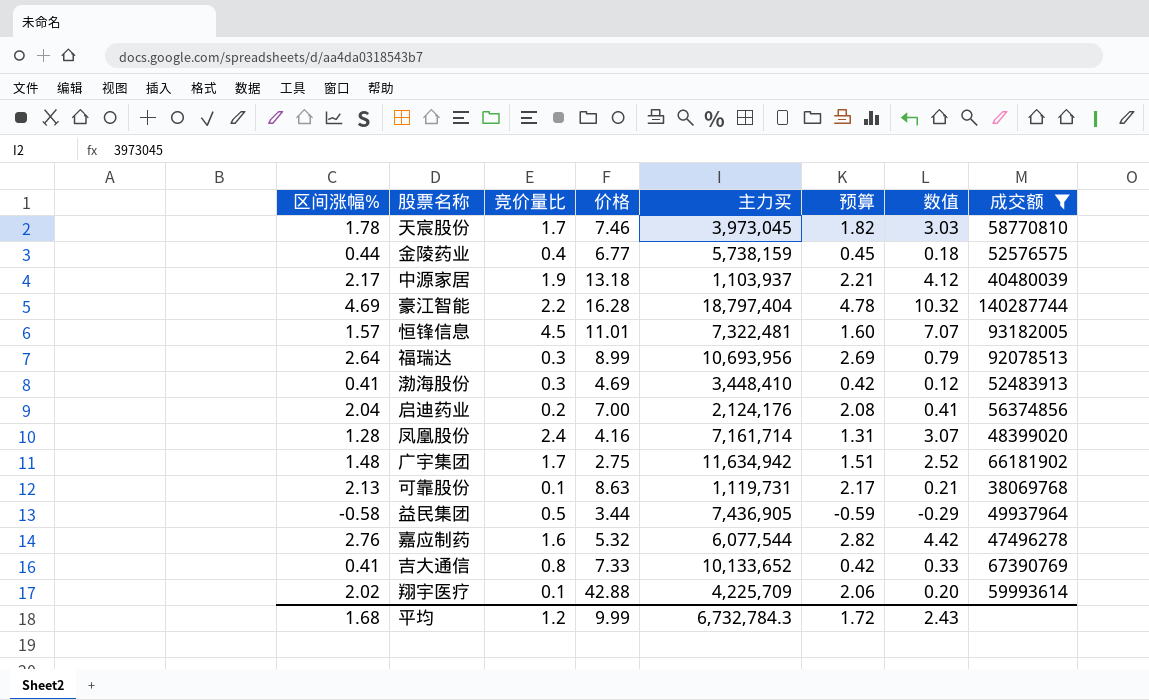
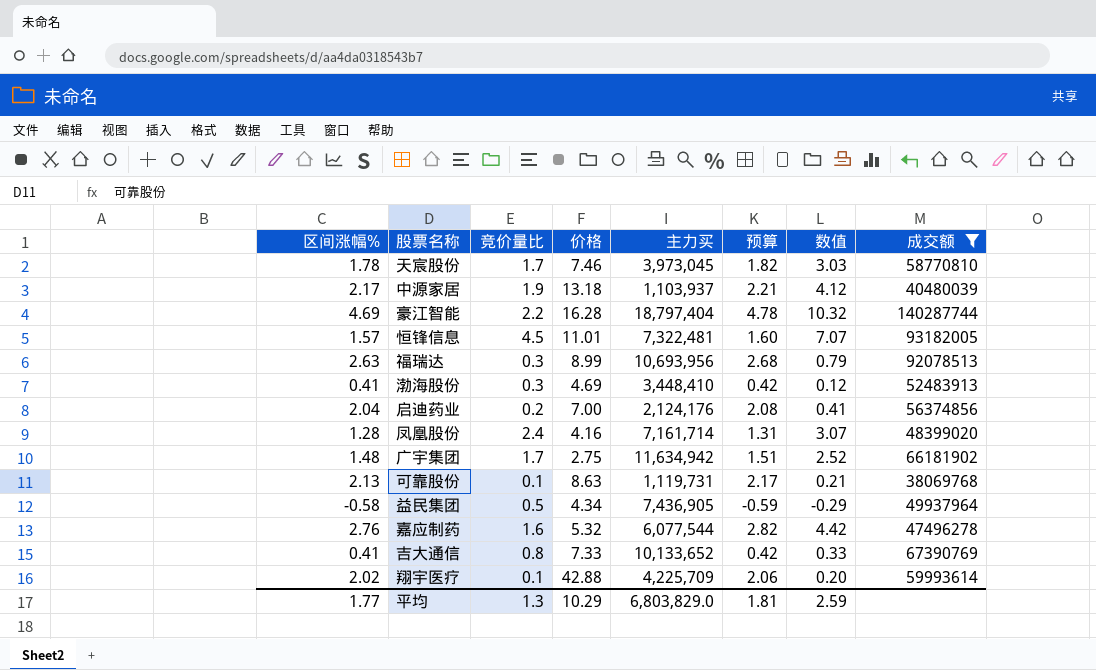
row 金陵药业: 0.44 | 0.4 | 6.77 | 5,738,159 | 0.45 | 0.18 | 52576575 -> none
福瑞达 | 区间涨幅%: 2.64 -> 2.63
福瑞达 | 预算: 2.69 -> 2.68
益民集团 | 价格: 3.44 -> 4.34
平均 | 区间涨幅%: 1.68 -> 1.77
平均 | 竞价量比: 1.2 -> 1.3
平均 | 价格: 9.99 -> 10.29
平均 | 主力买: 6,732,784.3 -> 6,803,829.0
平均 | 预算: 1.72 -> 1.81
平均 | 数值: 2.43 -> 2.59

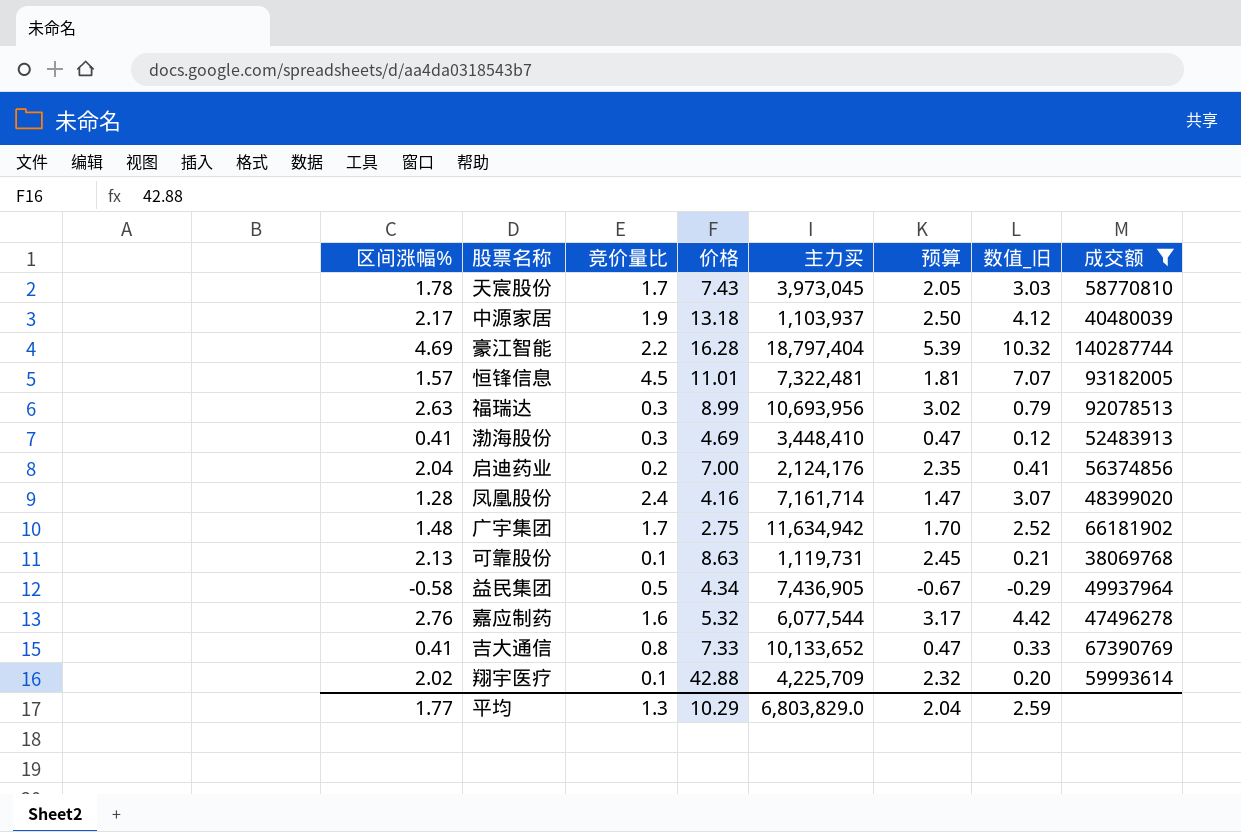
column 预算 | formula: [区间涨幅%] * 1.02 -> [区间涨幅%] * 1.15
column name: 数值 -> 数值_旧
天宸股份 | 价格: 7.46 -> 7.43
平均 | 预算: 1.81 -> 2.04

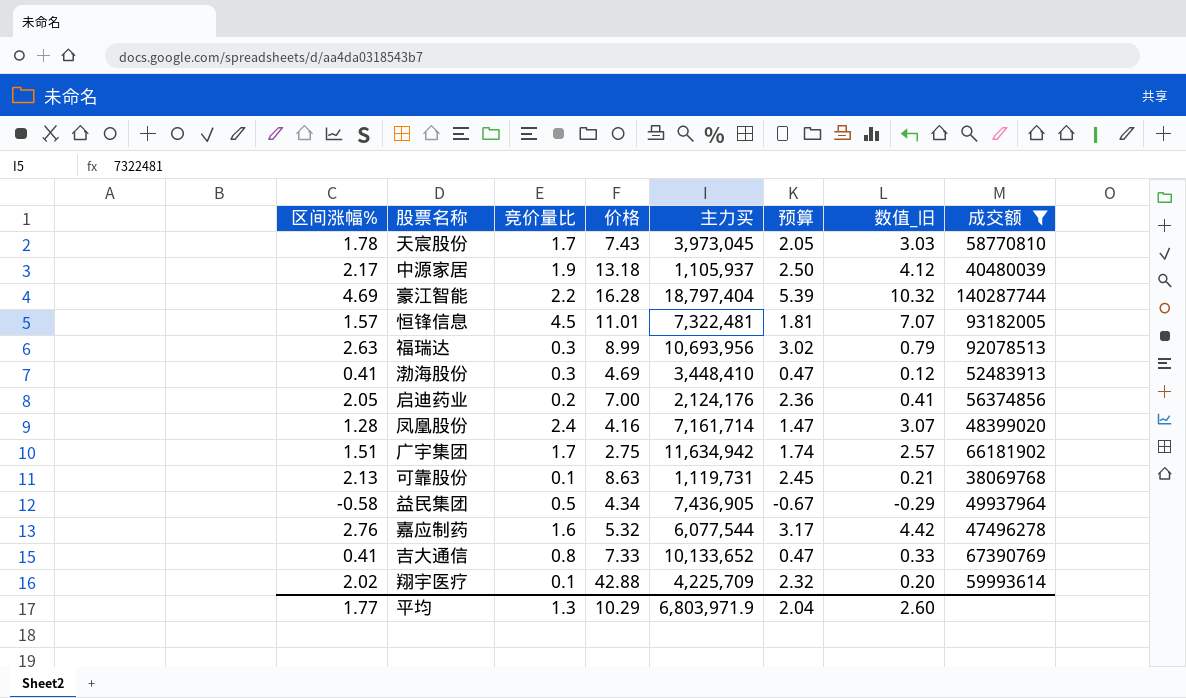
中源家居 | 主力买: 1,103,937 -> 1,105,937
启迪药业 | 区间涨幅%: 2.04 -> 2.05
启迪药业 | 预算: 2.35 -> 2.36
广宇集团 | 区间涨幅%: 1.48 -> 1.51
广宇集团 | 预算: 1.70 -> 1.74
广宇集团 | 数值_旧: 2.52 -> 2.57
平均 | 主力买: 6,803,829.0 -> 6,803,971.9
平均 | 数值_旧: 2.59 -> 2.60

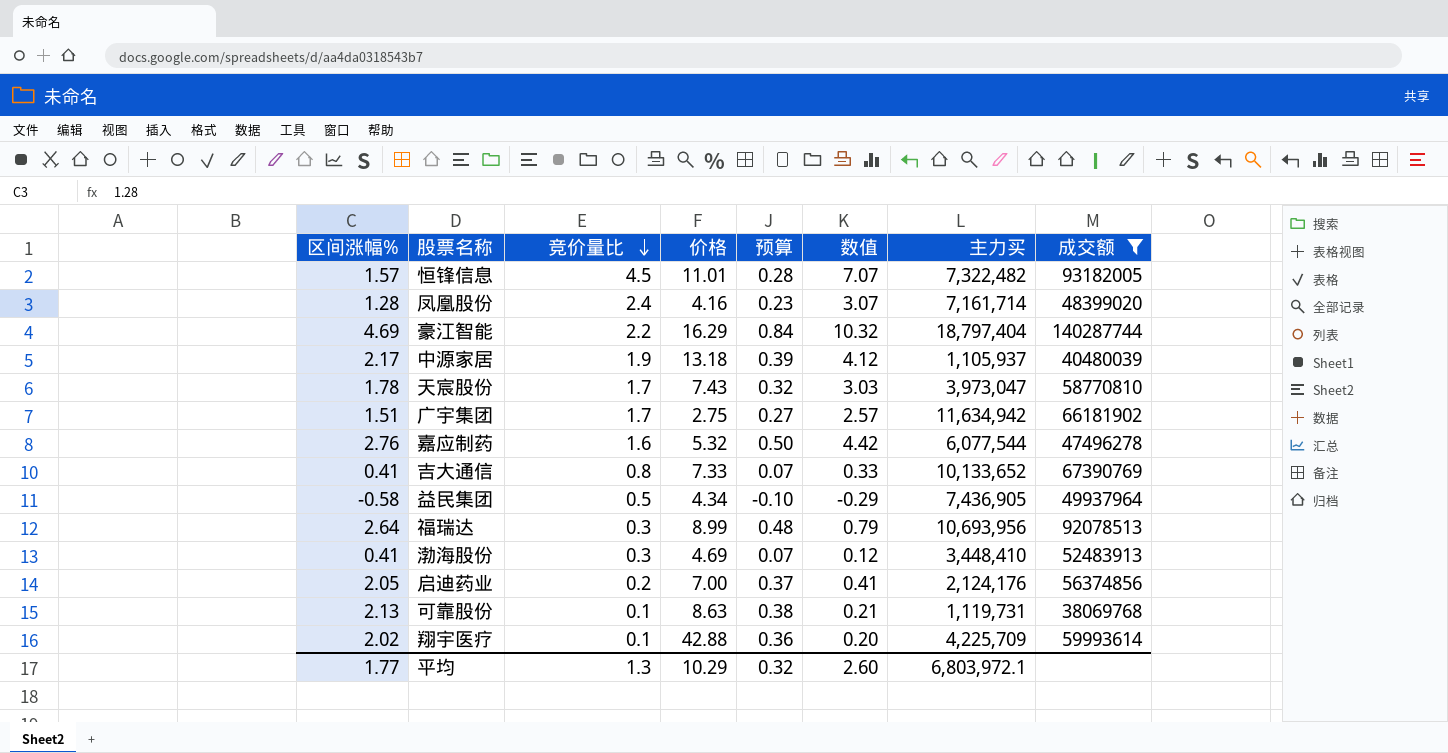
row order: none -> 竞价量比 descending
column 预算 | formula: [区间涨幅%] * 1.15 -> [区间涨幅%] * 0.18
column name: 数值_旧 -> 数值
column 主力买 | position: 5 -> 7
恒锋信息 | 主力买: 7,322,481 -> 7,322,482
豪江智能 | 价格: 16.28 -> 16.29
天宸股份 | 主力买: 3,973,045 -> 3,973,047
福瑞达 | 区间涨幅%: 2.63 -> 2.64
平均 | 预算: 2.04 -> 0.32
平均 | 主力买: 6,803,971.9 -> 6,803,972.1

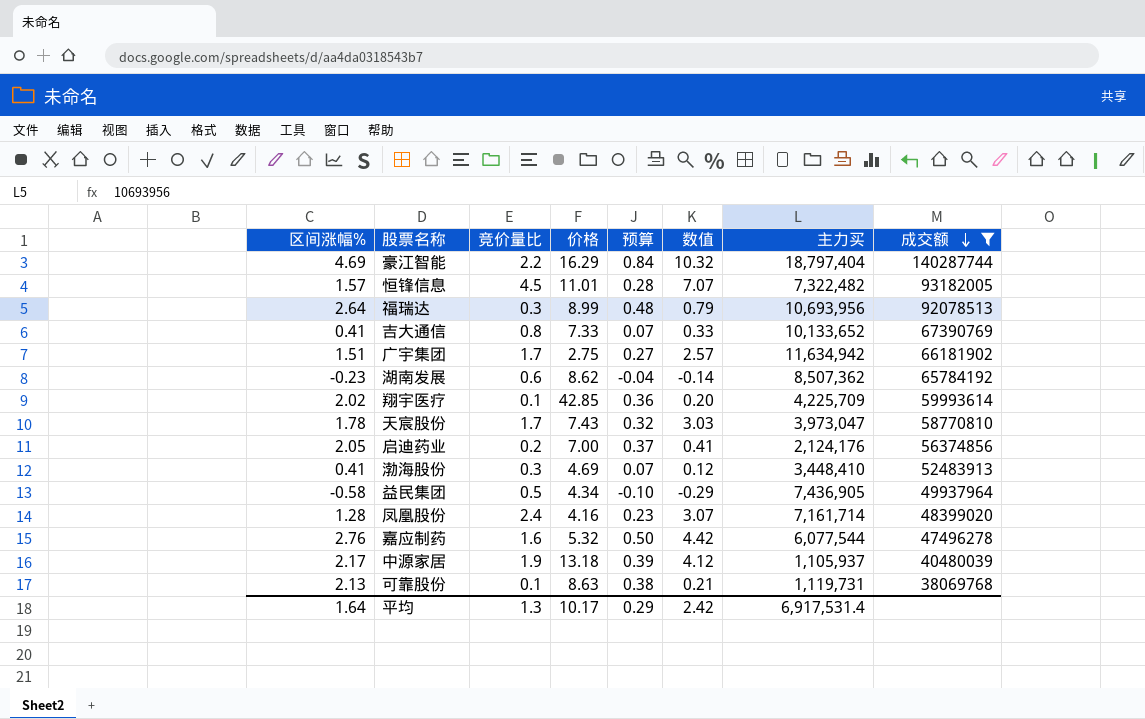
row order: 竞价量比 descending -> 成交额 descending
row 湖南发展: none -> -0.23 | 0.6 | 8.62 | -0.04 | -0.14 | 8,507,362 | 65784192
翔宇医疗 | 价格: 42.88 -> 42.85
平均 | 区间涨幅%: 1.77 -> 1.64
平均 | 价格: 10.29 -> 10.17
平均 | 预算: 0.32 -> 0.29
平均 | 数值: 2.60 -> 2.42
平均 | 主力买: 6,803,972.1 -> 6,917,531.4

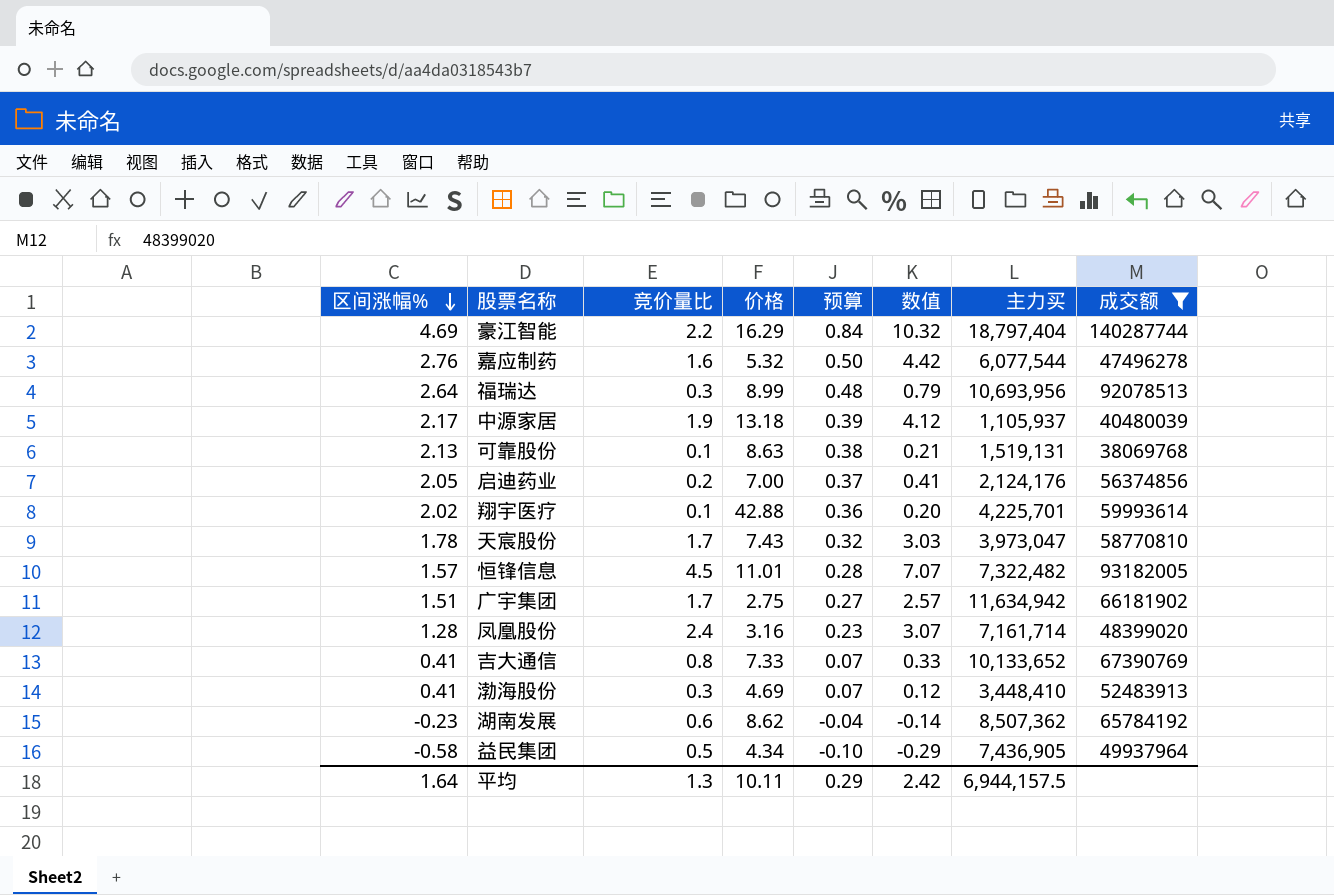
row order: 成交额 descending -> 区间涨幅% descending
可靠股份 | 主力买: 1,119,731 -> 1,519,131
翔宇医疗 | 价格: 42.85 -> 42.88
翔宇医疗 | 主力买: 4,225,709 -> 4,225,701
凤凰股份 | 价格: 4.16 -> 3.16
平均 | 价格: 10.17 -> 10.11
平均 | 主力买: 6,917,531.4 -> 6,944,157.5

